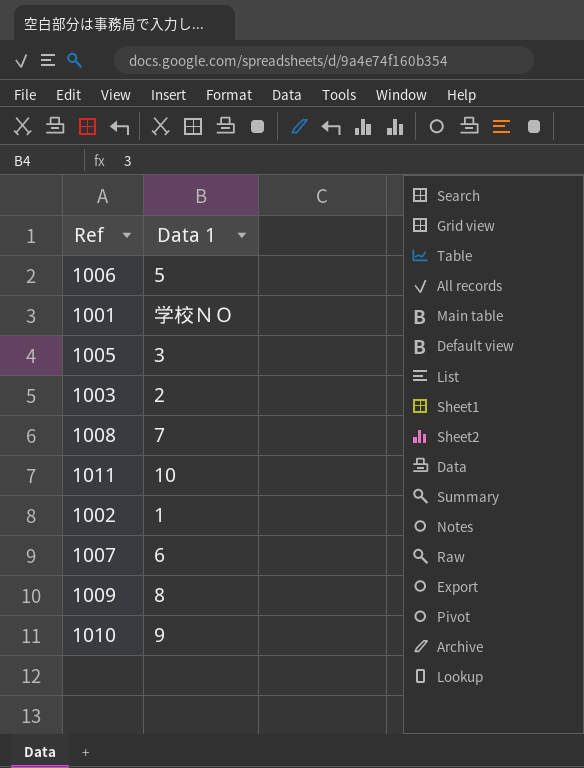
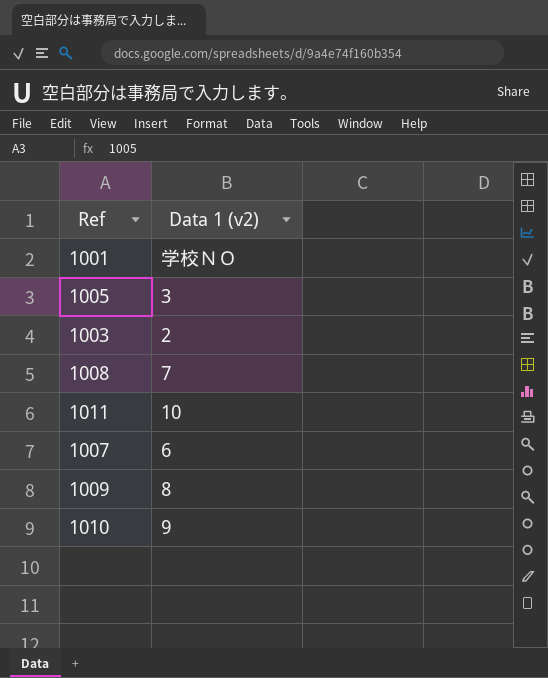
column name: Data 1 -> Data 1 (v2)
row 1006: 5 -> none
row 1002: 1 -> none

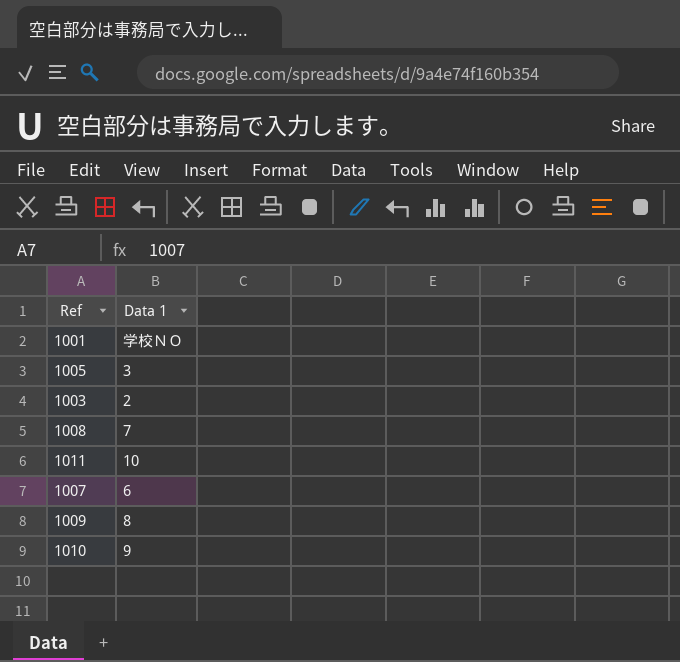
column name: Data 1 (v2) -> Data 1

